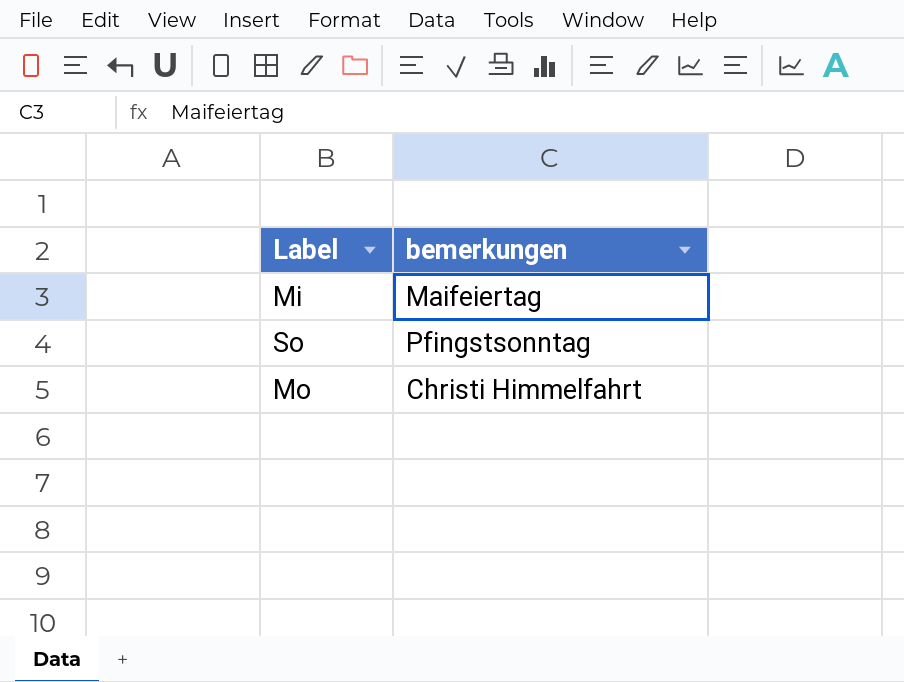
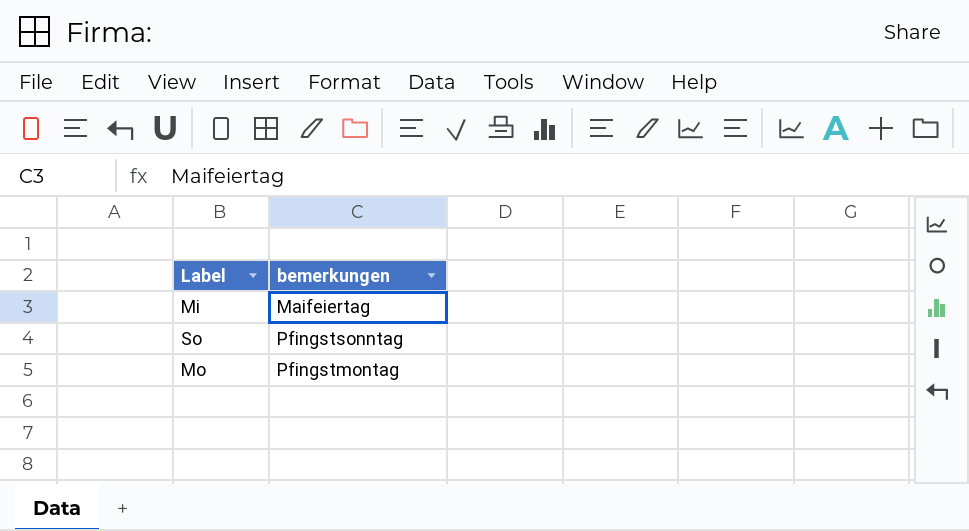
Mo | bemerkungen: Christi Himmelfahrt -> Pfingstmontag

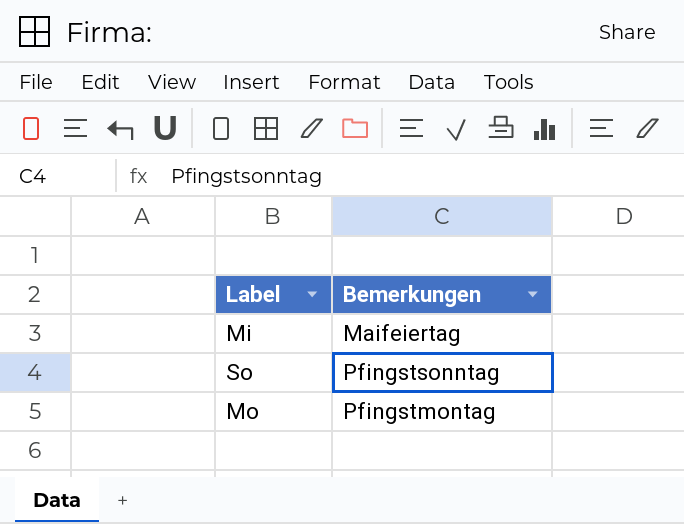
column name: bemerkungen -> Bemerkungen

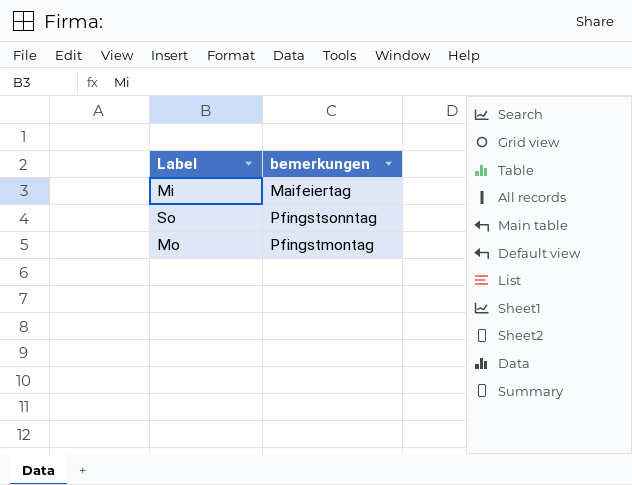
column name: Bemerkungen -> bemerkungen

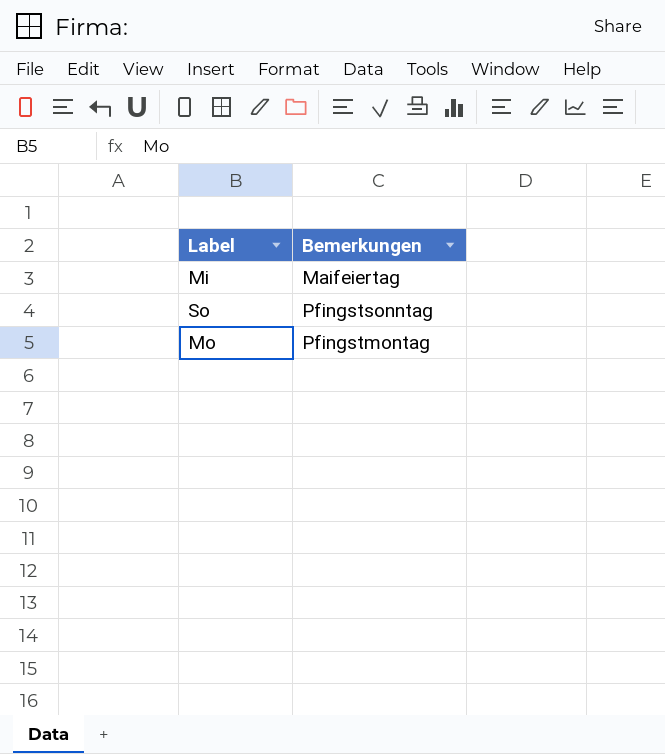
column name: bemerkungen -> Bemerkungen

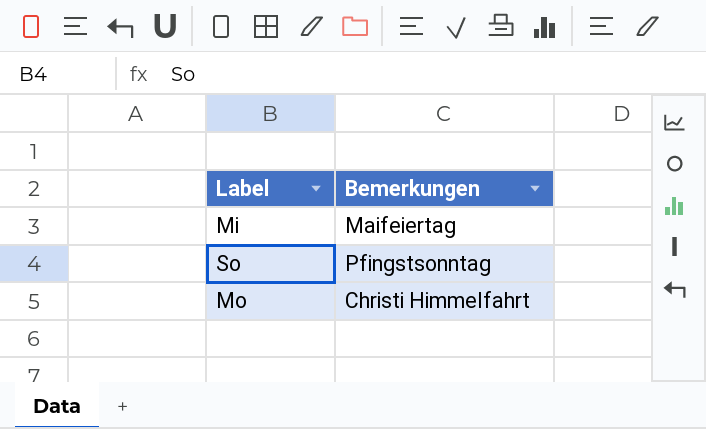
Mo | Bemerkungen: Pfingstmontag -> Christi Himmelfahrt

